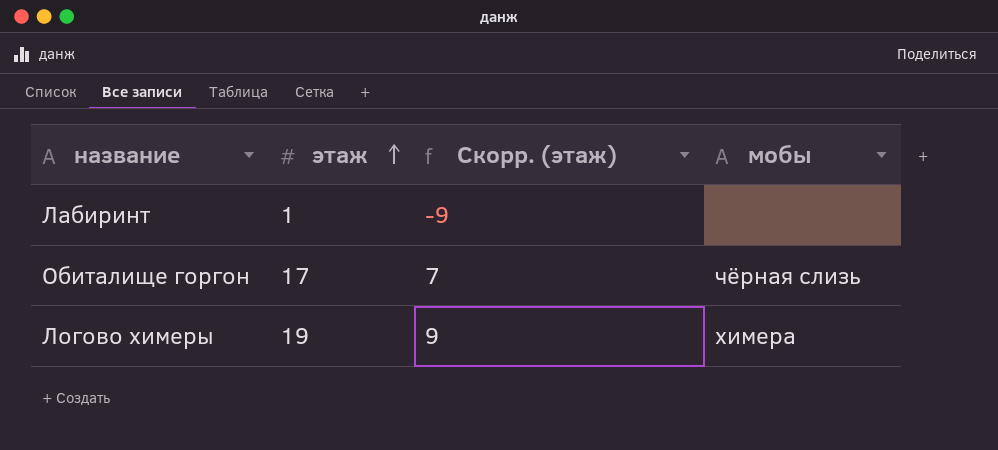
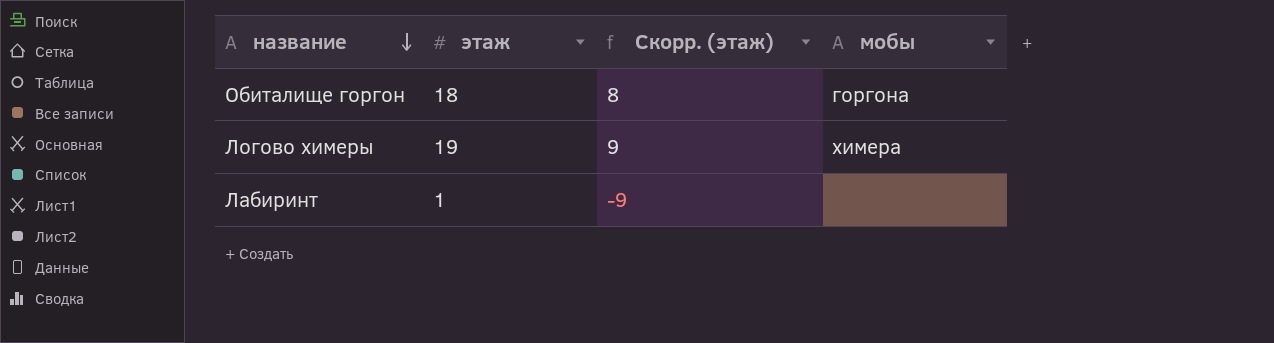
row order: этаж ascending -> название descending
Обиталище горгон | этаж: 17 -> 18
Обиталище горгон | Скорр. (этаж): 7 -> 8
Обиталище горгон | мобы: чёрная слизь -> горгона

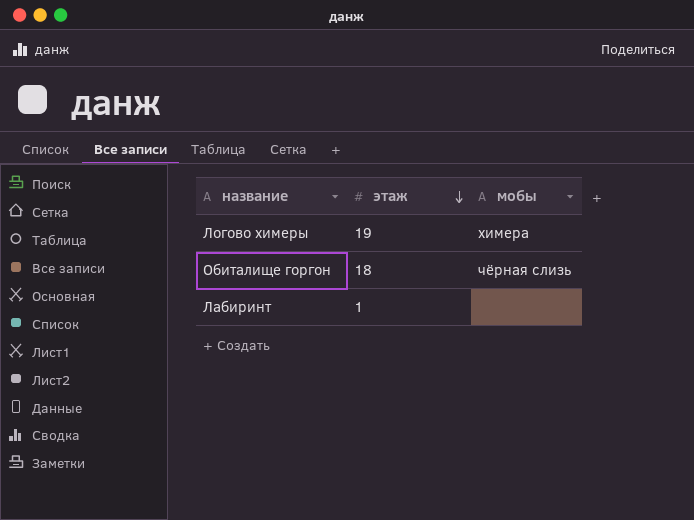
row order: название descending -> этаж descending
column Скорр. (этаж) | formula: [этаж] - 10 -> none
Обиталище горгон | мобы: горгона -> чёрная слизь

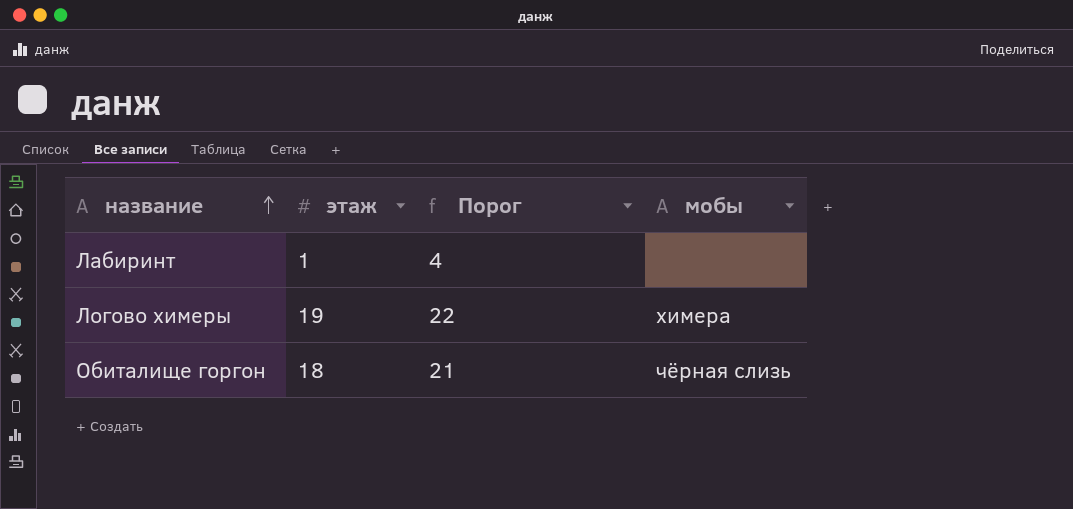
row order: этаж descending -> название ascending
column Порог | formula: none -> [этаж] + 3

